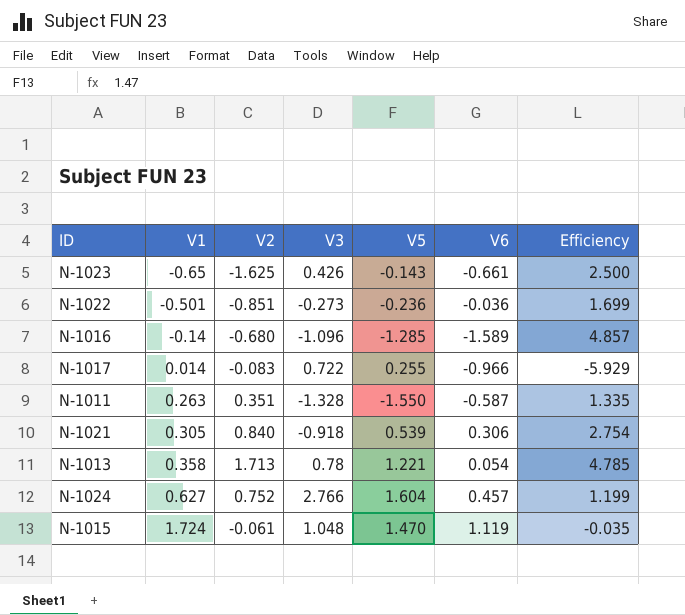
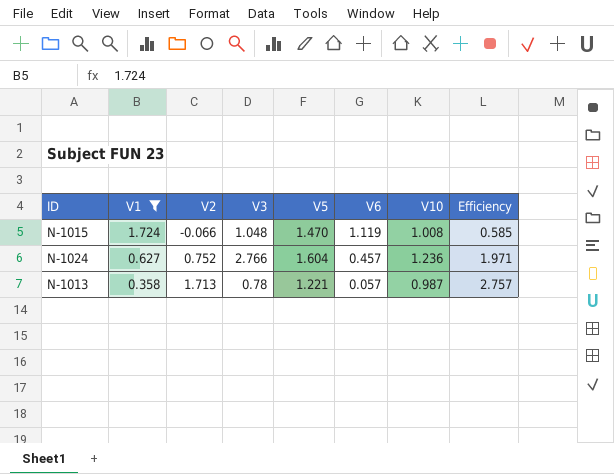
filter: none -> V1 >= 0.358
row order: V1 ascending -> V1 descending
column V10 | position: none -> 7
column Efficiency | formula: [V2] / [V1] -> [V10] / [V1]
N-1015 | V2: -0.061 -> -0.066
N-1013 | V6: 0.054 -> 0.057

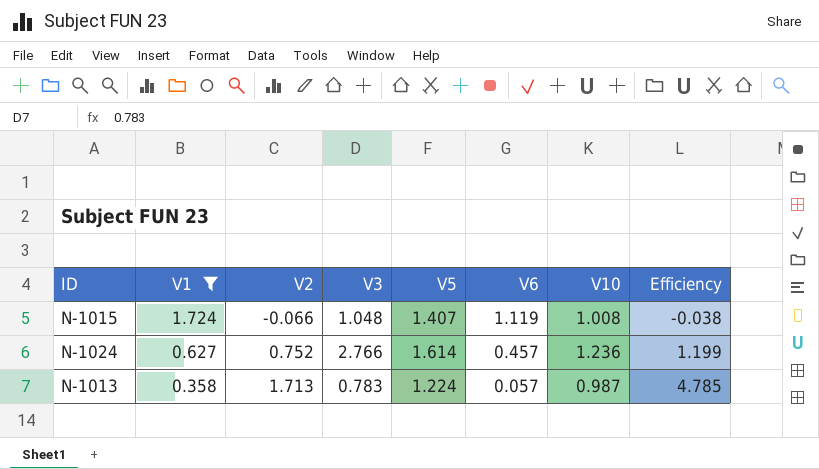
column Efficiency | formula: [V10] / [V1] -> [V2] / [V1]
N-1015 | V5: 1.470 -> 1.407
N-1024 | V5: 1.604 -> 1.614
N-1013 | V3: 0.78 -> 0.783
N-1013 | V5: 1.221 -> 1.224

